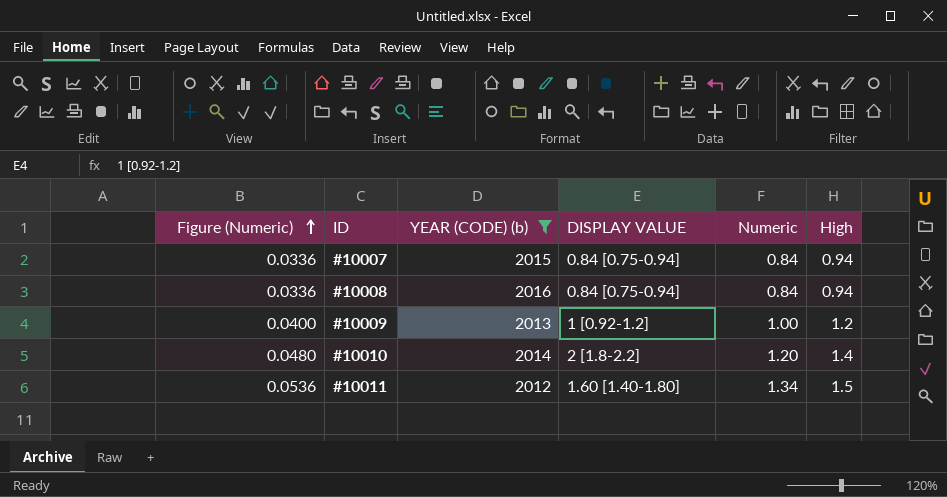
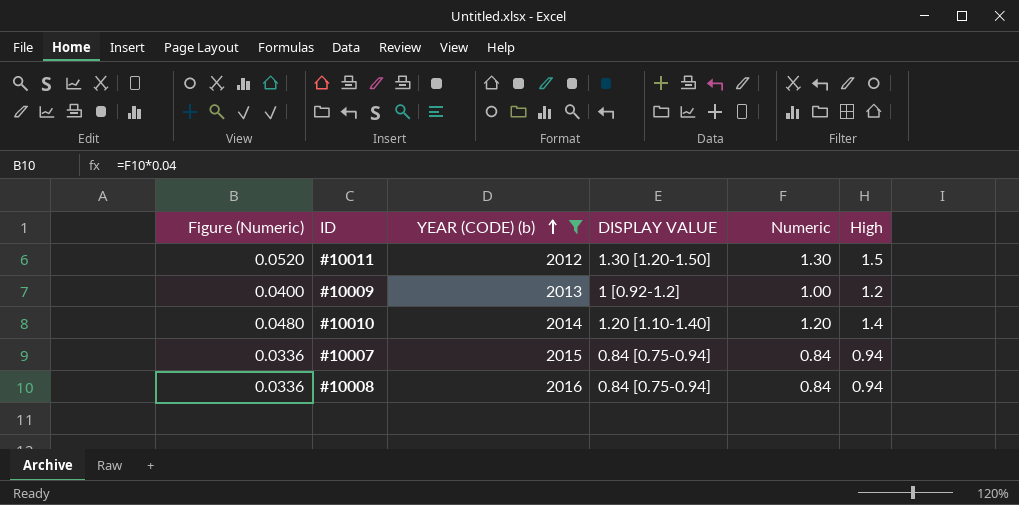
row order: Figure (Numeric) ascending -> YEAR (CODE) (b) ascending
#10011 | Figure (Numeric): 0.0536 -> 0.0520
#10011 | DISPLAY VALUE: 1.60 [1.40-1.80] -> 1.30 [1.20-1.50]
#10011 | Numeric: 1.34 -> 1.30
#10010 | DISPLAY VALUE: 2 [1.8-2.2] -> 1.20 [1.10-1.40]

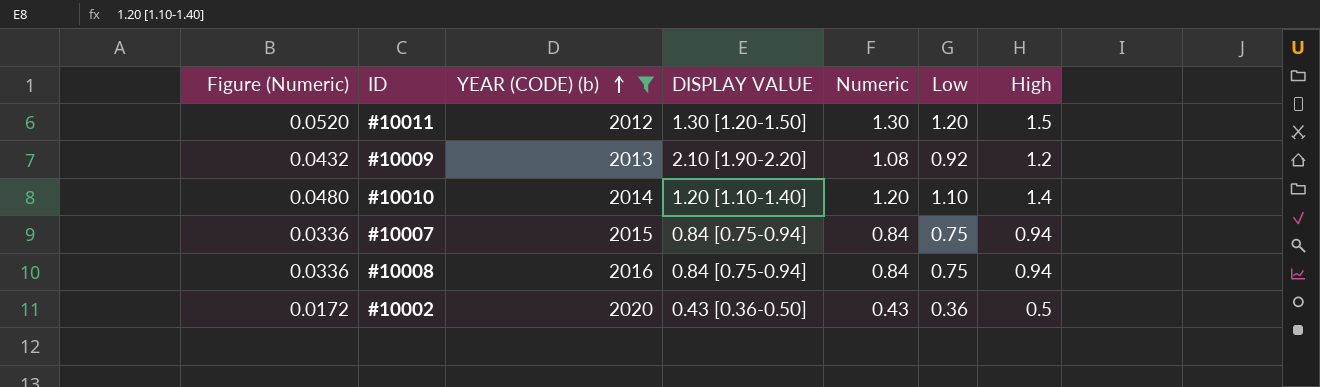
column Low | position: none -> 6
#10009 | Figure (Numeric): 0.0400 -> 0.0432
#10009 | DISPLAY VALUE: 1 [0.92-1.2] -> 2.10 [1.90-2.20]
#10009 | Numeric: 1.00 -> 1.08
row #10002: none -> 0.0172 | 2020 | 0.43 [0.36-0.50] | 0.43 | 0.36 | 0.5

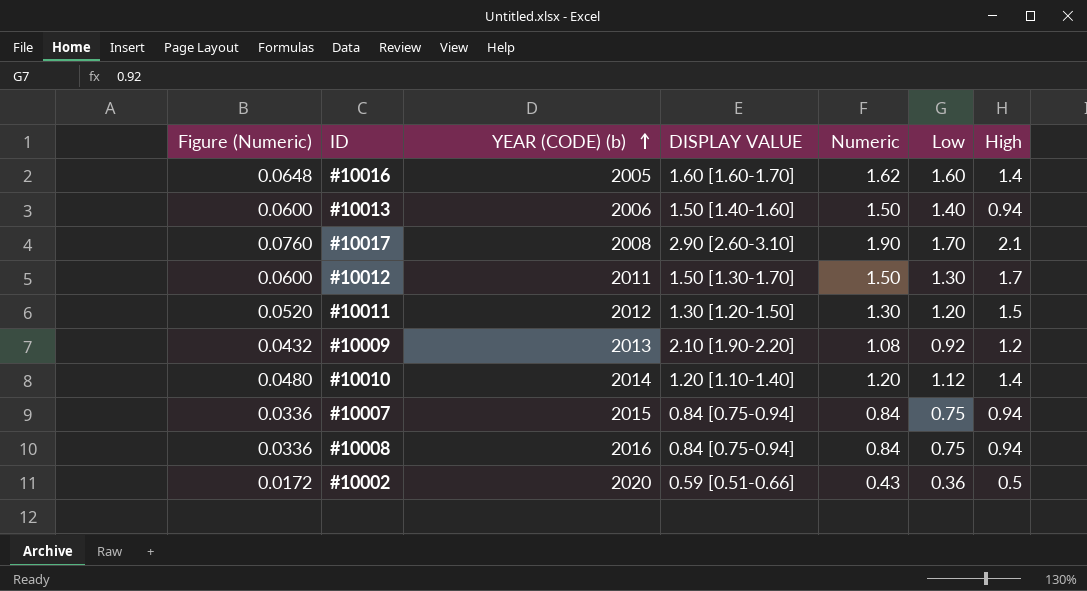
filter: YEAR (CODE) (b) >= 2012 -> none
#10010 | Low: 1.10 -> 1.12
#10002 | DISPLAY VALUE: 0.43 [0.36-0.50] -> 0.59 [0.51-0.66]

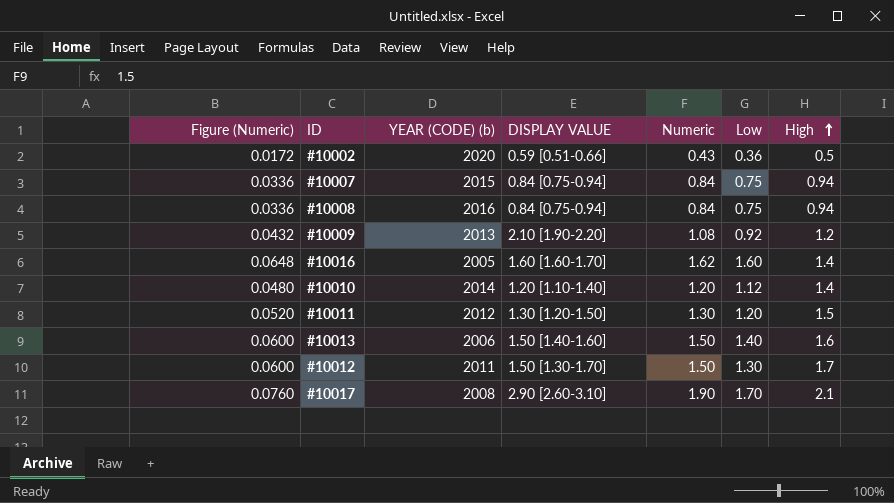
row order: YEAR (CODE) (b) ascending -> High ascending
#10013 | High: 0.94 -> 1.6

